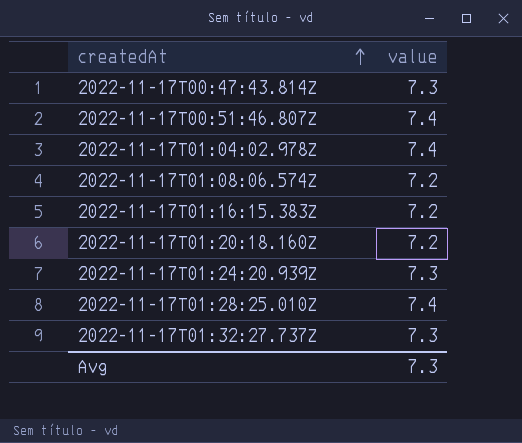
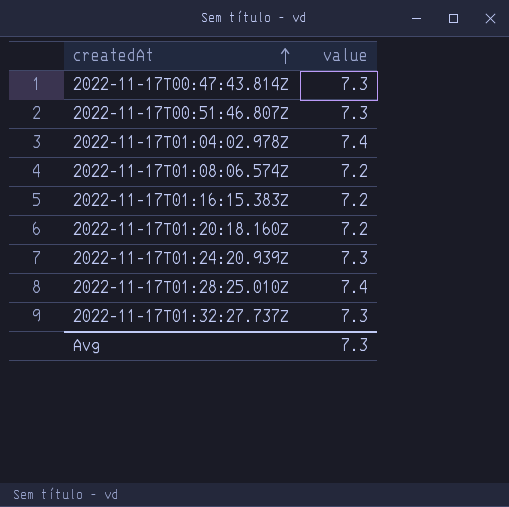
2022-11-17T00:51:46.807Z | value: 7.4 -> 7.3

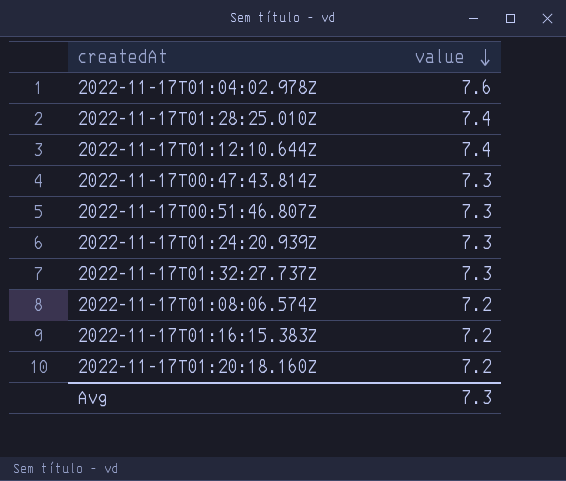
row order: createdAt ascending -> value descending
2022-11-17T01:04:02.978Z | value: 7.4 -> 7.6
row 2022-11-17T01:12:10.644Z: none -> 7.4

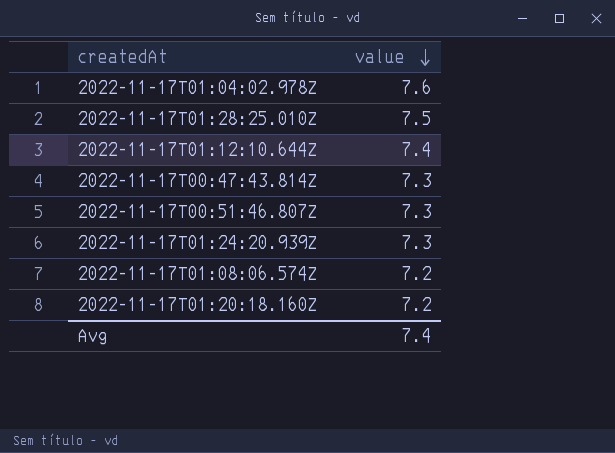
row 2022-11-17T01:32:27.737Z: 7.3 -> none
row 2022-11-17T01:16:15.383Z: 7.2 -> none
2022-11-17T01:28:25.010Z | value: 7.4 -> 7.5
Avg | value: 7.3 -> 7.4

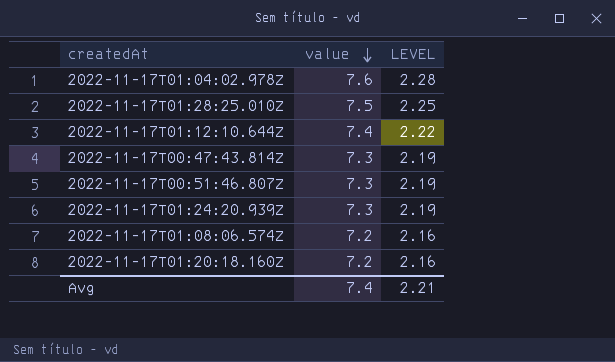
column LEVEL | formula: none -> [value] * 0.3

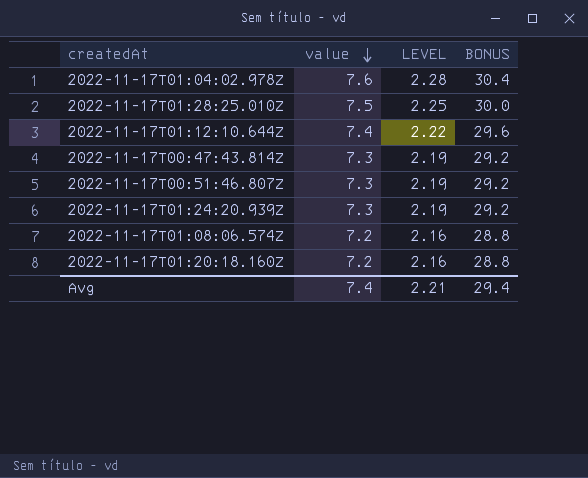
column BONUS | formula: none -> [value] * 4

